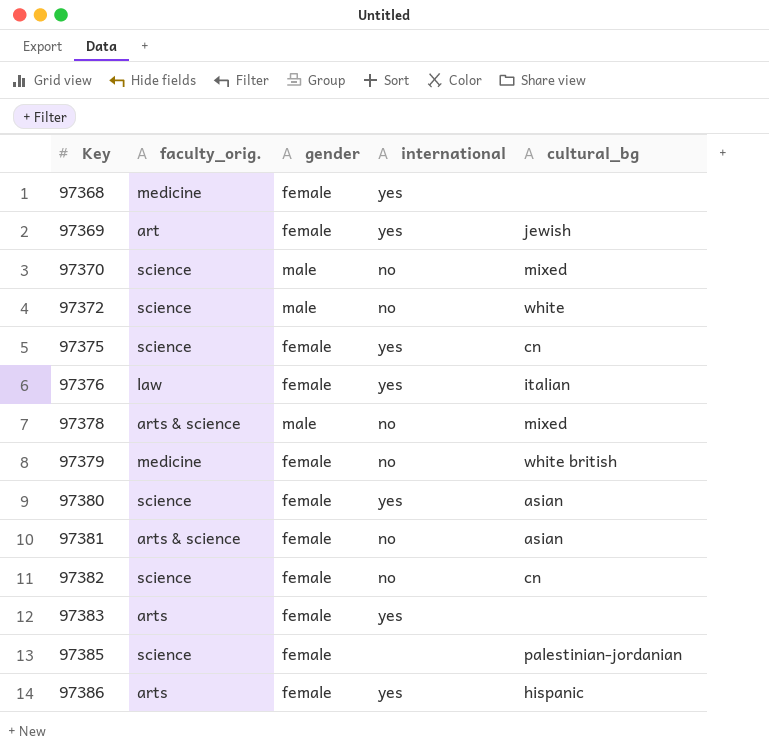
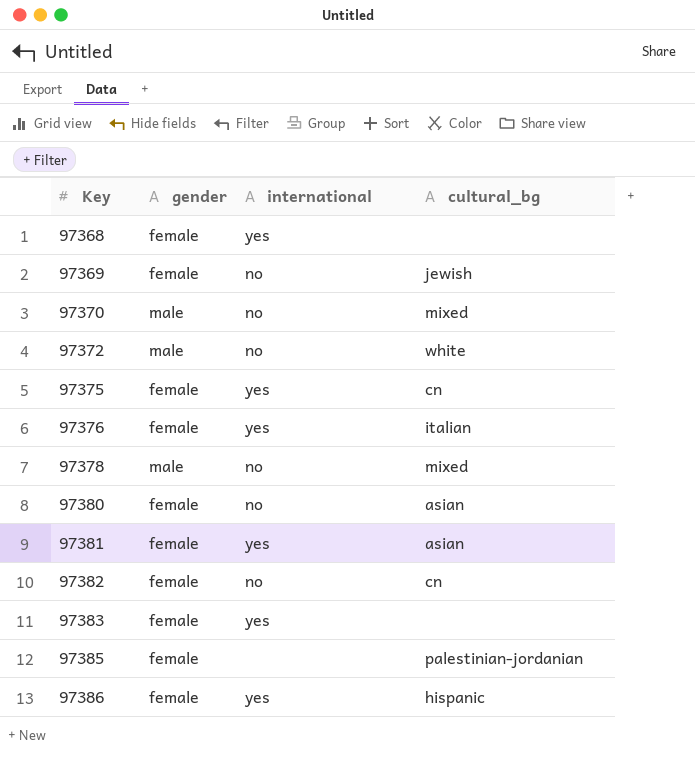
column faculty_orig. | position: 2 -> none
row 97379: medicine | female | no | white british -> none
97369 | international: yes -> no
97380 | international: yes -> no
97381 | international: no -> yes

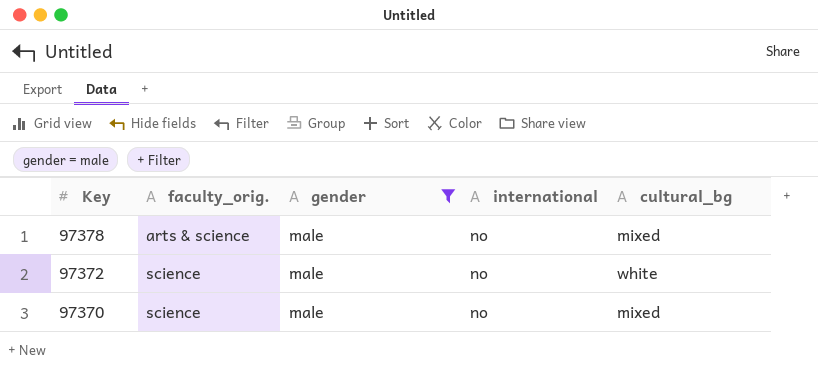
filter: none -> gender = male
row order: Key ascending -> Key descending
column faculty_orig. | position: none -> 2

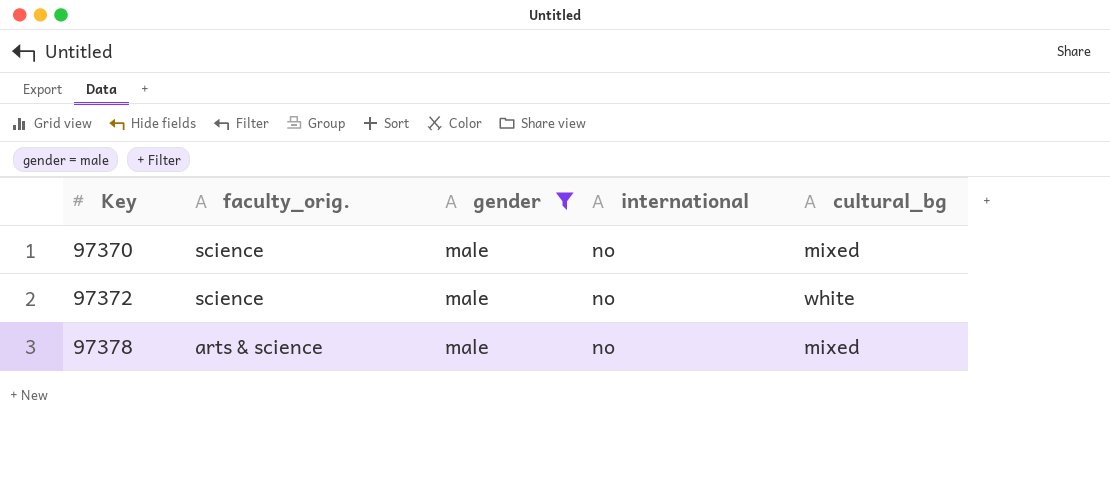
row order: Key descending -> Key ascending

